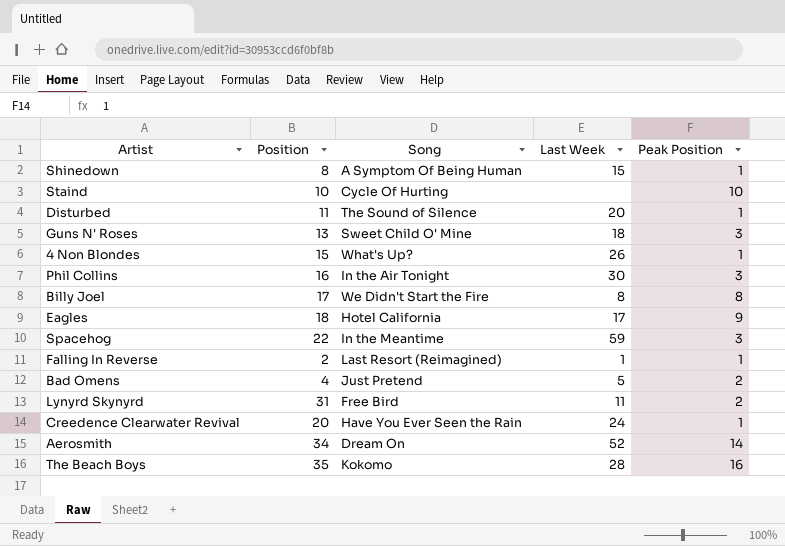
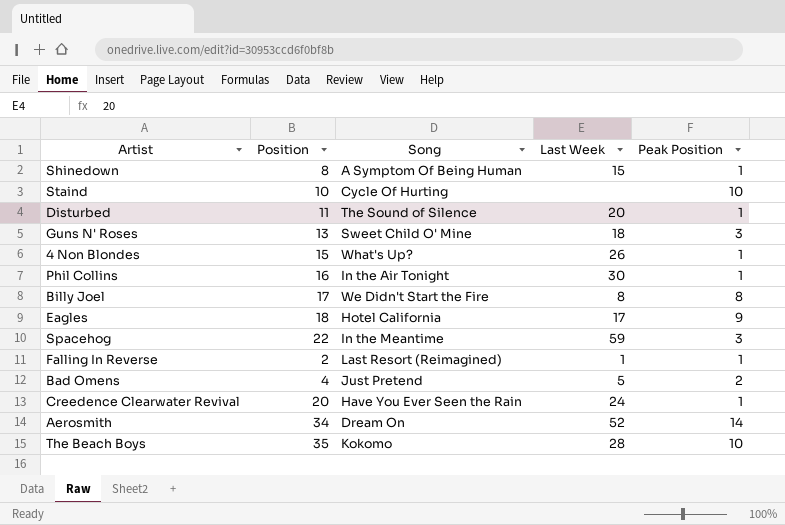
row Lynyrd Skynyrd: 31 | Free Bird | 11 | 2 -> none
Phil Collins | Peak Position: 3 -> 1
The Beach Boys | Peak Position: 16 -> 10

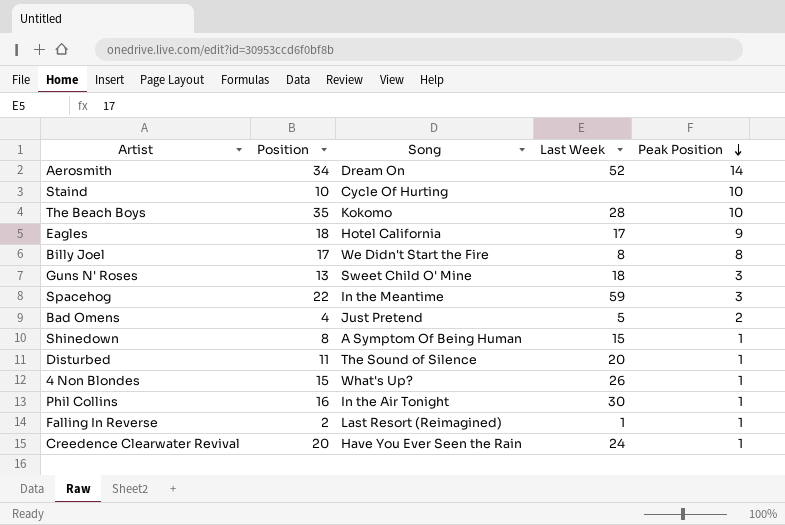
row order: none -> Peak Position descending

